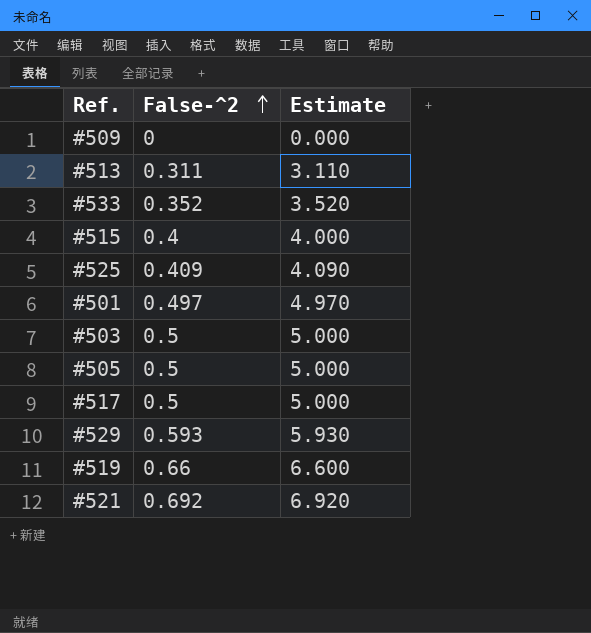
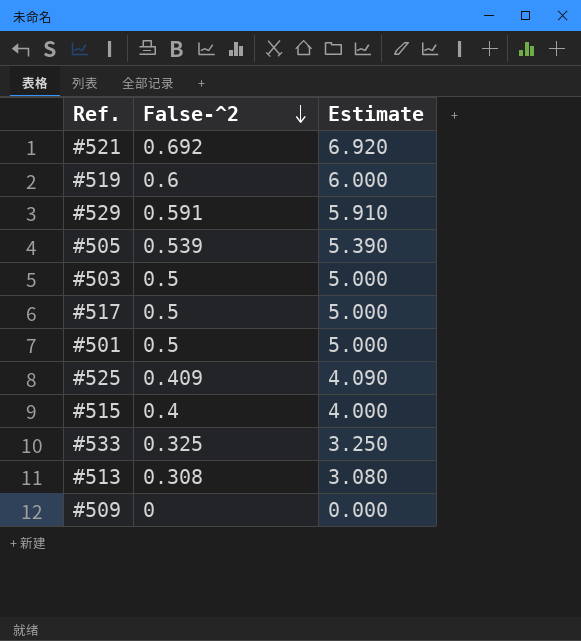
row order: False-^2 ascending -> False-^2 descending
#519 | False-^2: 0.66 -> 0.6
#519 | Estimate: 6.600 -> 6.000
#529 | False-^2: 0.593 -> 0.591
#529 | Estimate: 5.930 -> 5.910
#505 | False-^2: 0.5 -> 0.539
#505 | Estimate: 5.000 -> 5.390
#501 | False-^2: 0.497 -> 0.5
#501 | Estimate: 4.970 -> 5.000
#533 | False-^2: 0.352 -> 0.325
#533 | Estimate: 3.520 -> 3.250
#513 | False-^2: 0.311 -> 0.308
#513 | Estimate: 3.110 -> 3.080

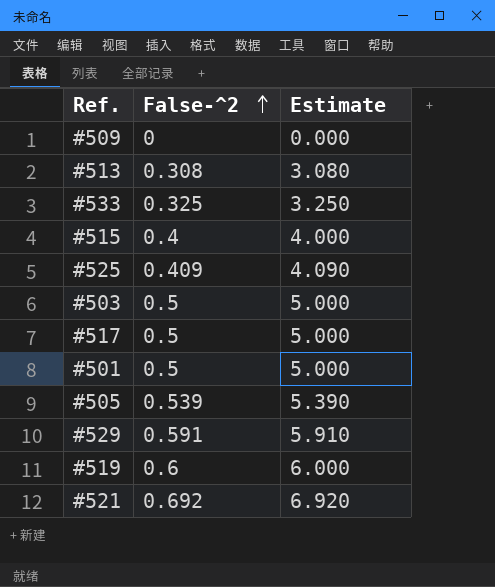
row order: False-^2 descending -> False-^2 ascending

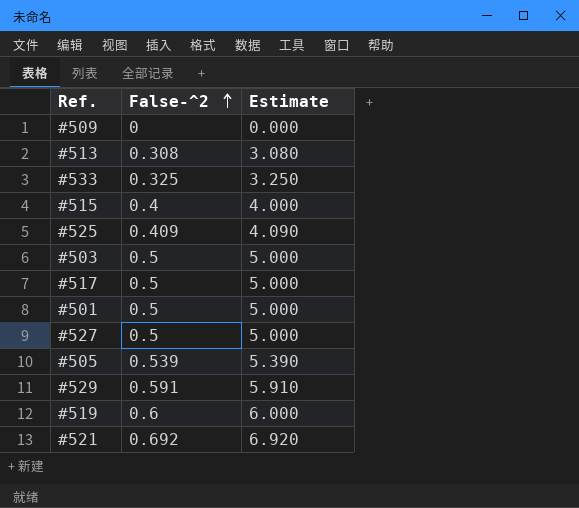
row #527: none -> 0.5 | 5.000

